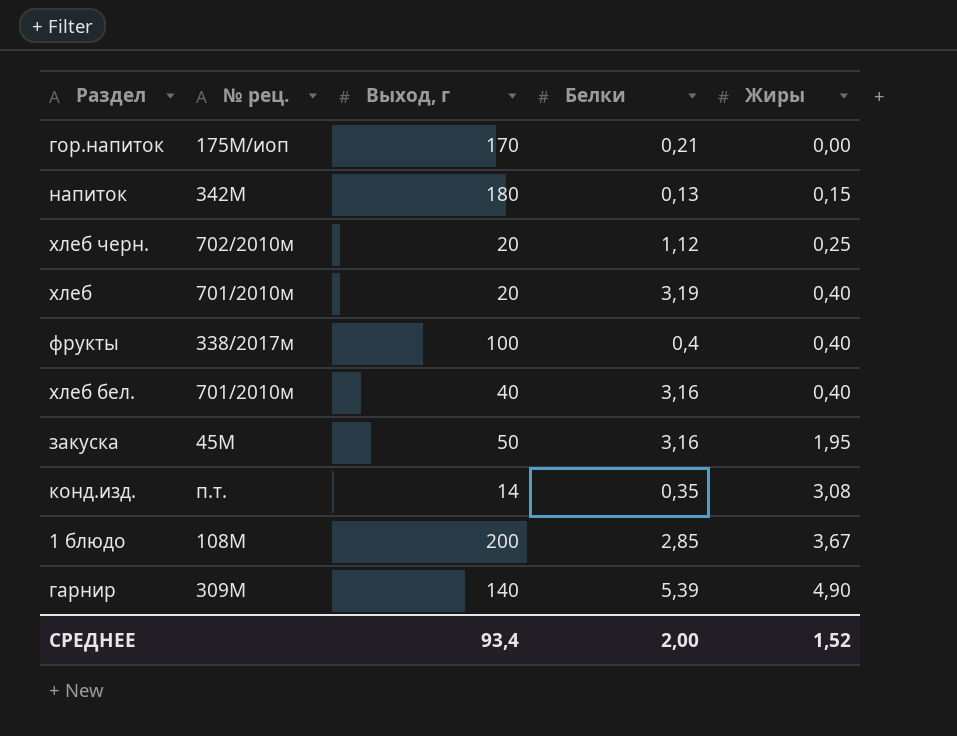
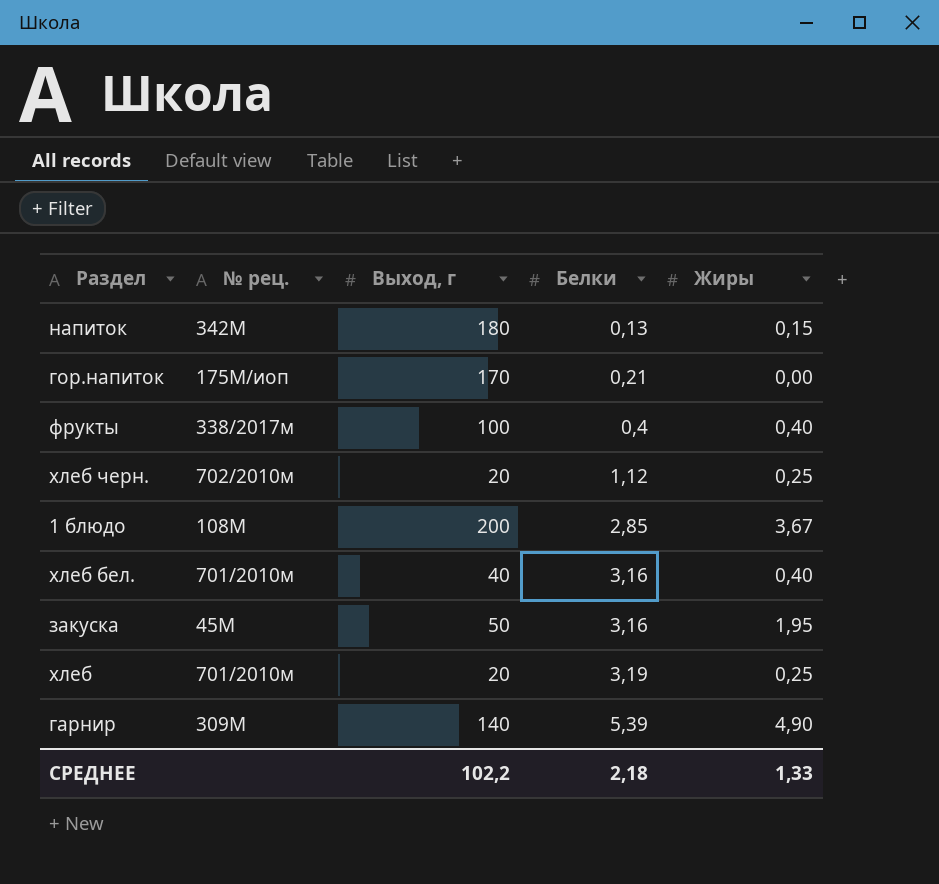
row order: Жиры ascending -> Белки ascending
row конд.изд.: п.т. | 14 | 0,35 | 3,08 -> none
хлеб | Жиры: 0,40 -> 0,25
СРЕДНЕЕ | Выход, г: 93,4 -> 102,2
СРЕДНЕЕ | Белки: 2,00 -> 2,18
СРЕДНЕЕ | Жиры: 1,52 -> 1,33

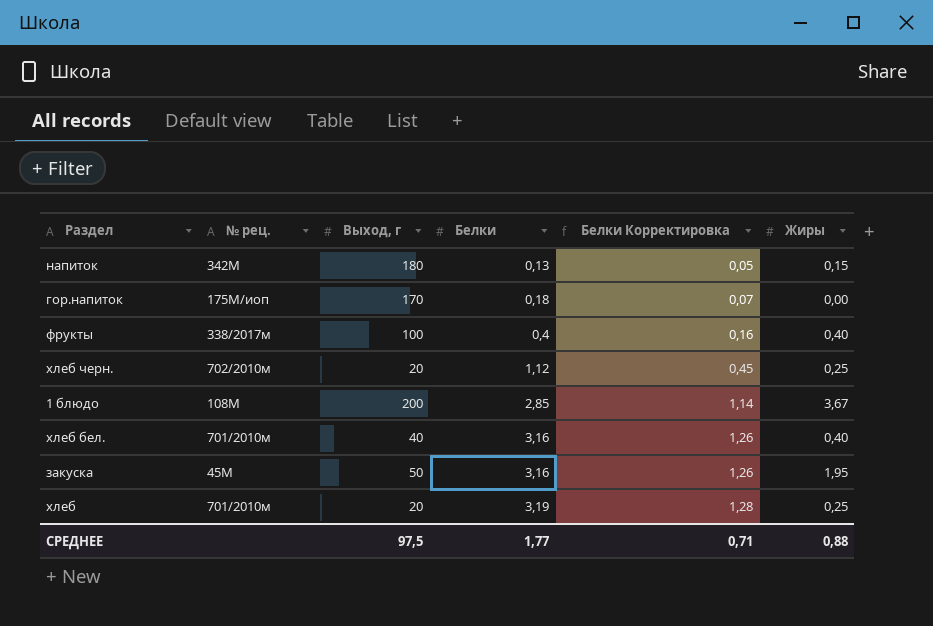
column Белки Корректировка | formula: none -> [Белки] * 0,4
row гарнир: 309М | 140 | 5,39 | 4,90 -> none
гор.напиток | Белки: 0,21 -> 0,18
СРЕДНЕЕ | Выход, г: 102,2 -> 97,5
СРЕДНЕЕ | Белки: 2,18 -> 1,77
СРЕДНЕЕ | Жиры: 1,33 -> 0,88

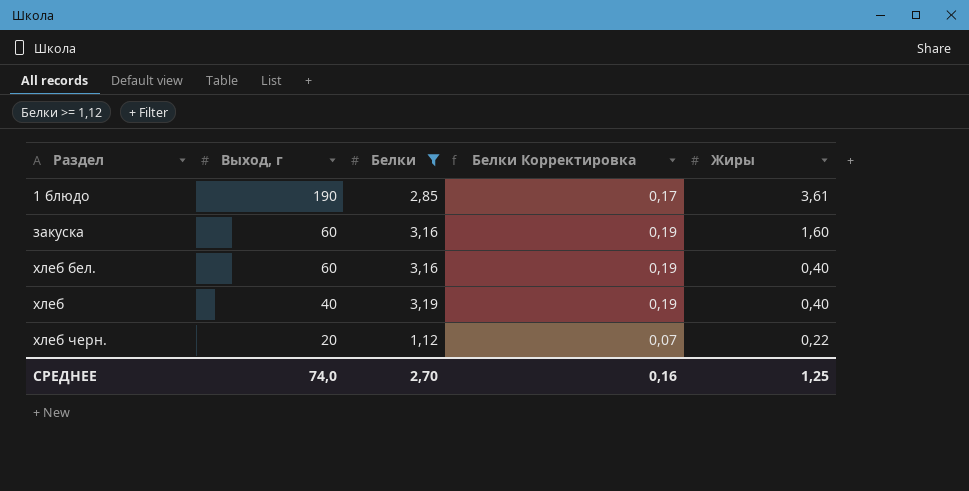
filter: none -> Белки >= 1,12
row order: Белки ascending -> Выход, г descending
column № рец. | position: 2 -> none
column Белки Корректировка | formula: [Белки] * 0,4 -> [Белки] * 0,06
1 блюдо | Выход, г: 200 -> 190
1 блюдо | Жиры: 3,67 -> 3,61
закуска | Выход, г: 50 -> 60
закуска | Жиры: 1,95 -> 1,60
хлеб бел. | Выход, г: 40 -> 60
хлеб | Выход, г: 20 -> 40
хлеб | Жиры: 0,25 -> 0,40
хлеб черн. | Жиры: 0,25 -> 0,22
СРЕДНЕЕ | Выход, г: 97,5 -> 74,0
СРЕДНЕЕ | Белки: 1,77 -> 2,70
СРЕДНЕЕ | Белки Корректировка: 0,71 -> 0,16
СРЕДНЕЕ | Жиры: 0,88 -> 1,25

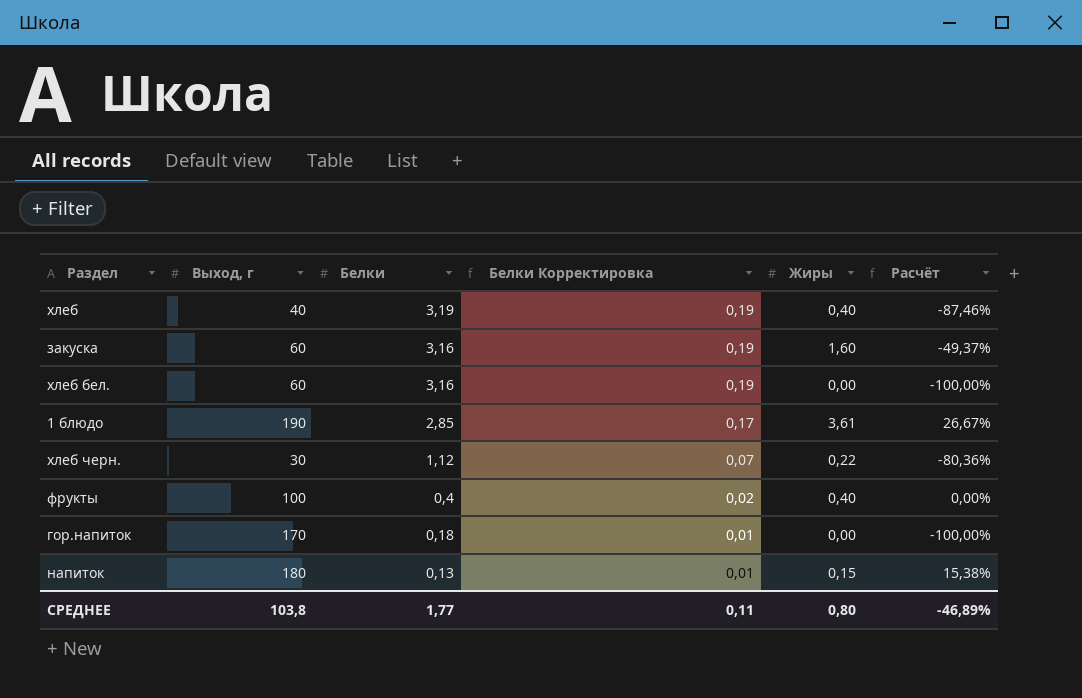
filter: Белки >= 1,12 -> none
row order: Выход, г descending -> Белки descending
column Расчёт | formula: none -> ([Жиры] - [Белки]) / [Белки]
хлеб бел. | Жиры: 0,40 -> 0,00
хлеб черн. | Выход, г: 20 -> 30
СРЕДНЕЕ | Выход, г: 74,0 -> 103,8
СРЕДНЕЕ | Белки: 2,70 -> 1,77
СРЕДНЕЕ | Белки Корректировка: 0,16 -> 0,11
СРЕДНЕЕ | Жиры: 1,25 -> 0,80

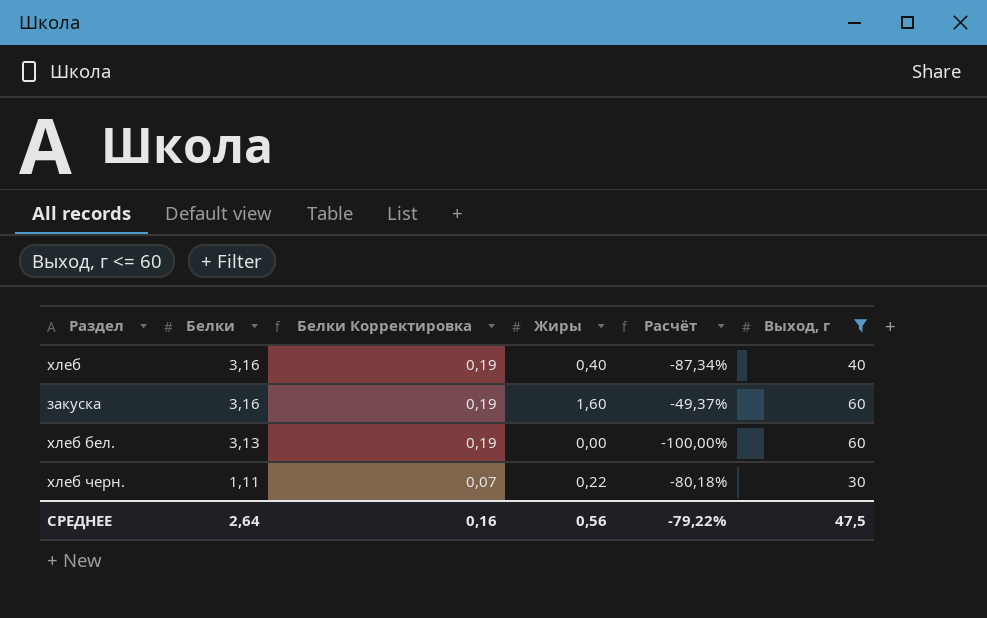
filter: none -> Выход, г <= 60
column Выход, г | position: 2 -> 6
хлеб | Белки: 3,19 -> 3,16
хлеб | Расчёт: -87,46% -> -87,34%
хлеб бел. | Белки: 3,16 -> 3,13
хлеб черн. | Белки: 1,12 -> 1,11
хлеб черн. | Расчёт: -80,36% -> -80,18%
СРЕДНЕЕ | Белки: 1,77 -> 2,64
СРЕДНЕЕ | Белки Корректировка: 0,11 -> 0,16
СРЕДНЕЕ | Жиры: 0,80 -> 0,56
СРЕДНЕЕ | Расчёт: -46,89% -> -79,22%
СРЕДНЕЕ | Выход, г: 103,8 -> 47,5

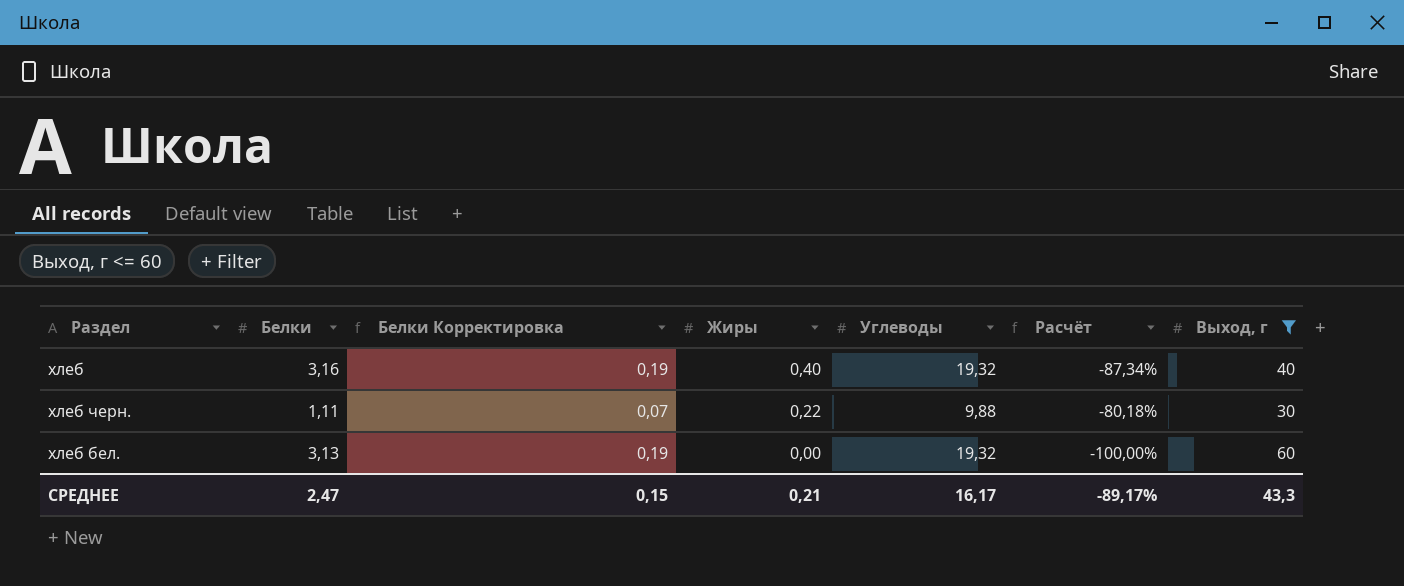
row order: Белки descending -> Жиры descending
column Углеводы | position: none -> 5
row закуска: 3,16 | 0,19 | 1,60 | -49,37% | 60 -> none
СРЕДНЕЕ | Белки: 2,64 -> 2,47
СРЕДНЕЕ | Белки Корректировка: 0,16 -> 0,15
СРЕДНЕЕ | Жиры: 0,56 -> 0,21
СРЕДНЕЕ | Расчёт: -79,22% -> -89,17%
СРЕДНЕЕ | Выход, г: 47,5 -> 43,3

